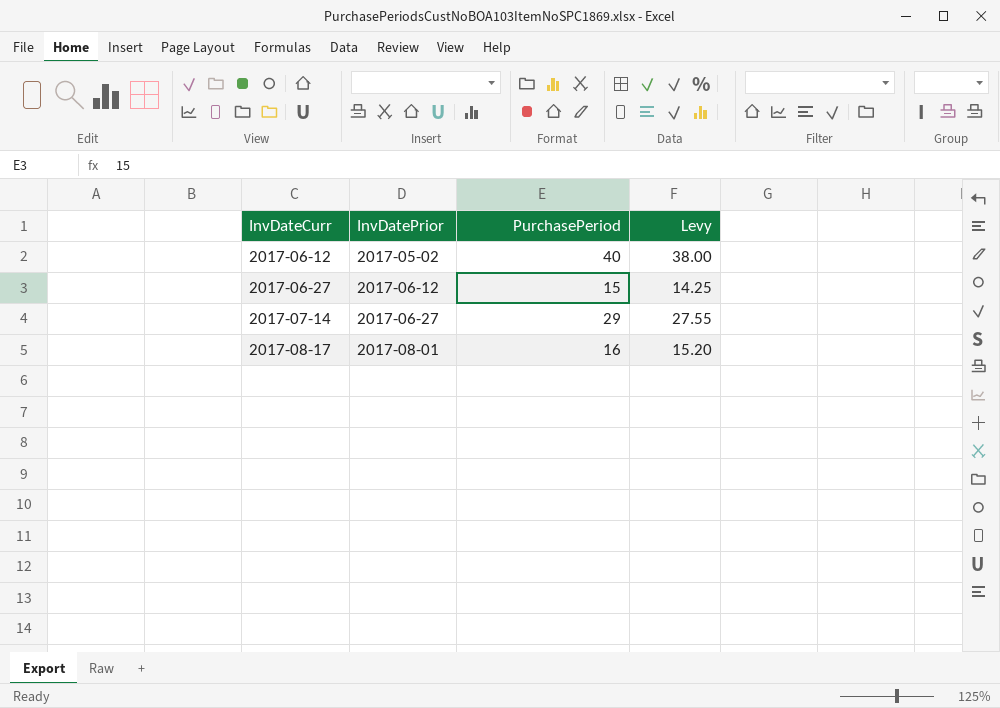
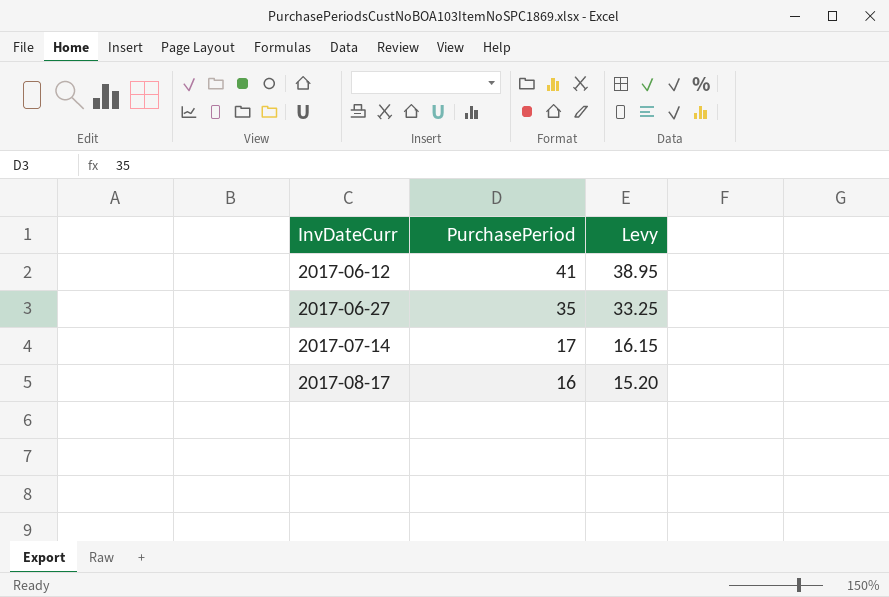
column InvDatePrior | position: 2 -> none
2017-06-12 | PurchasePeriod: 40 -> 41
2017-06-12 | Levy: 38.00 -> 38.95
2017-06-27 | PurchasePeriod: 15 -> 35
2017-06-27 | Levy: 14.25 -> 33.25
2017-07-14 | PurchasePeriod: 29 -> 17
2017-07-14 | Levy: 27.55 -> 16.15

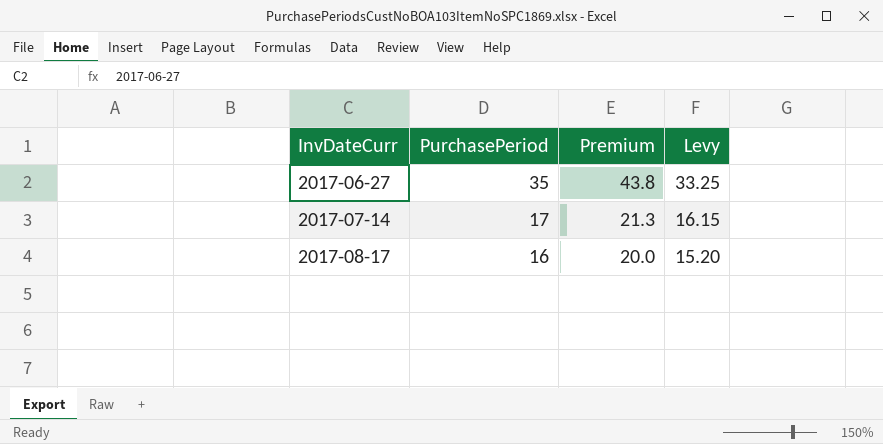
column Premium | formula: none -> [PurchasePeriod] * 1.25
row 2017-06-12: 41 | 38.95 -> none

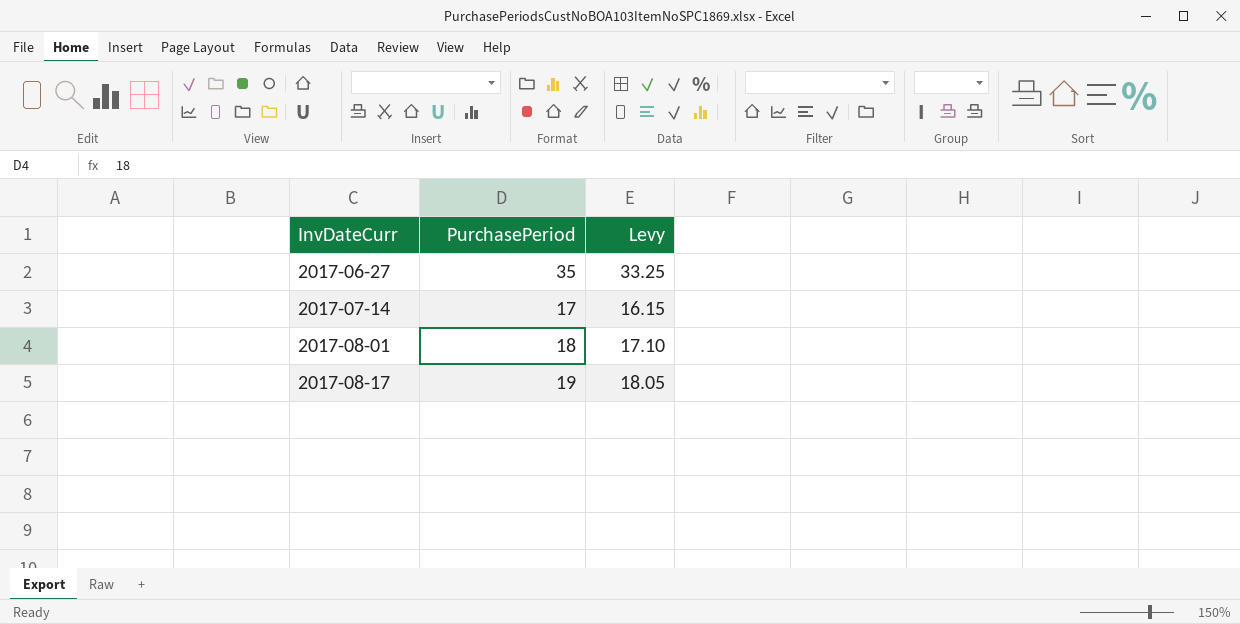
column Premium | formula: [PurchasePeriod] * 1.25 -> none
row 2017-08-01: none -> 18 | 17.10
2017-08-17 | PurchasePeriod: 16 -> 19
2017-08-17 | Levy: 15.20 -> 18.05

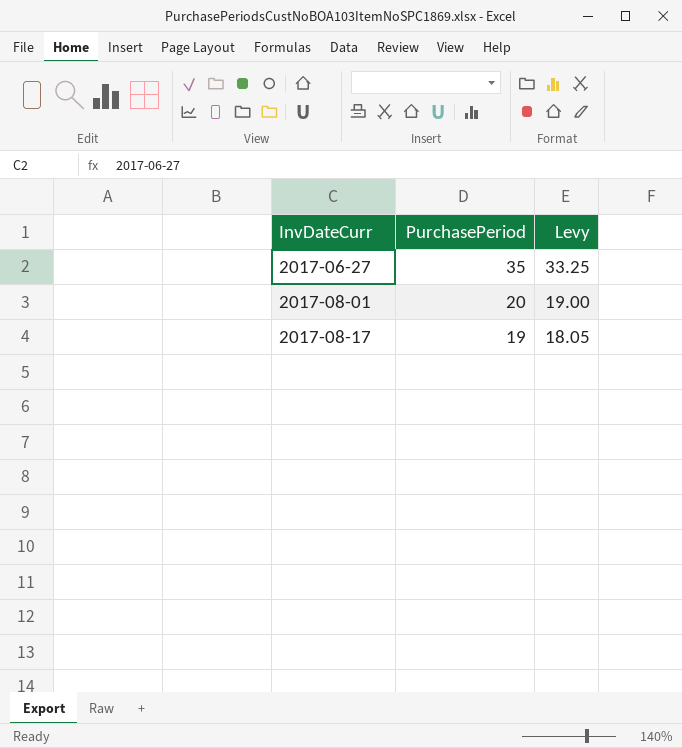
row 2017-07-14: 17 | 16.15 -> none
2017-08-01 | PurchasePeriod: 18 -> 20
2017-08-01 | Levy: 17.10 -> 19.00

